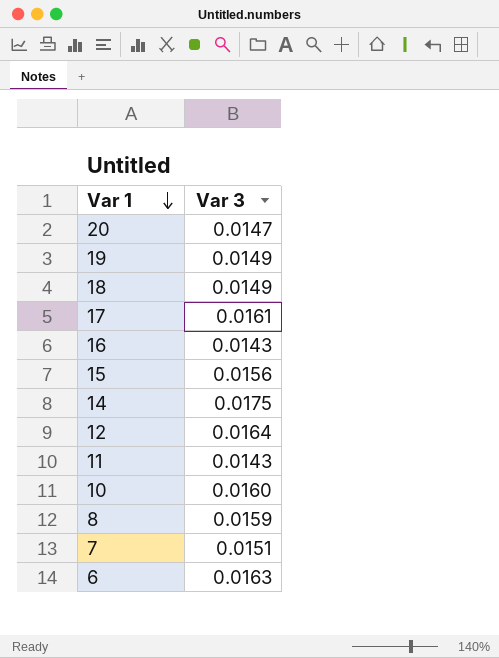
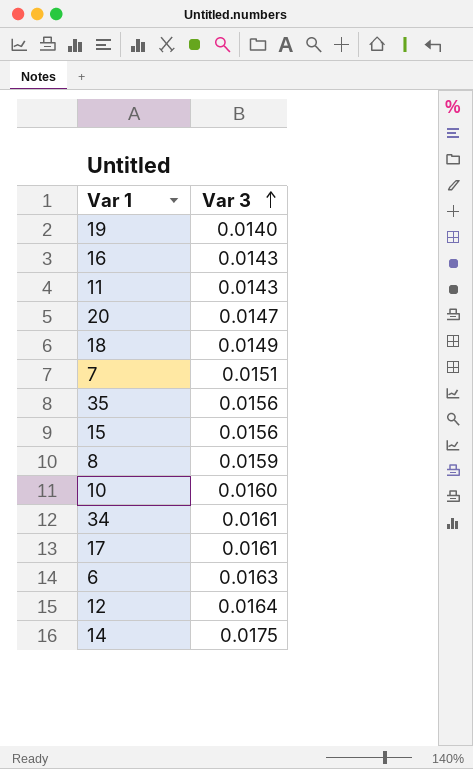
row order: Var 1 descending -> Var 3 ascending
19 | Var 3: 0.0149 -> 0.0140
row 35: none -> 0.0156
row 34: none -> 0.0161

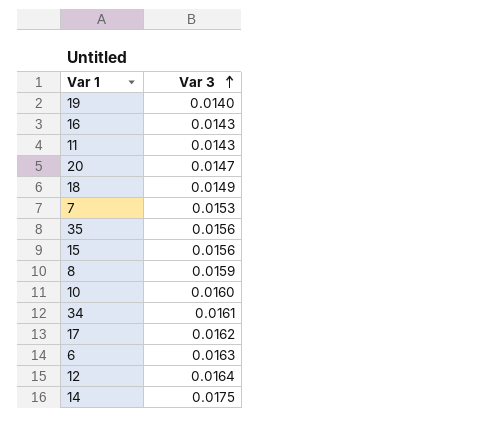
7 | Var 3: 0.0151 -> 0.0153
17 | Var 3: 0.0161 -> 0.0162

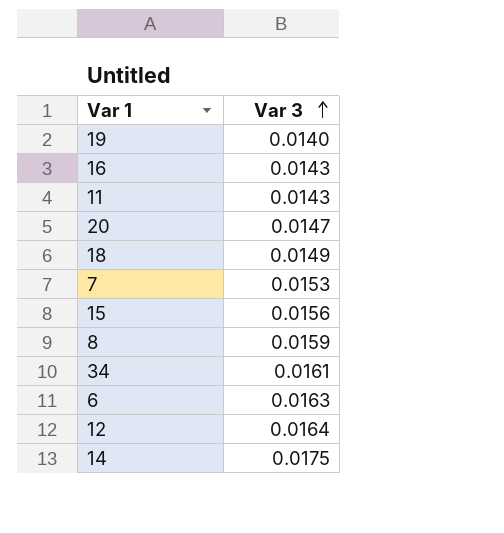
row 35: 0.0156 -> none
row 10: 0.0160 -> none
row 17: 0.0162 -> none

